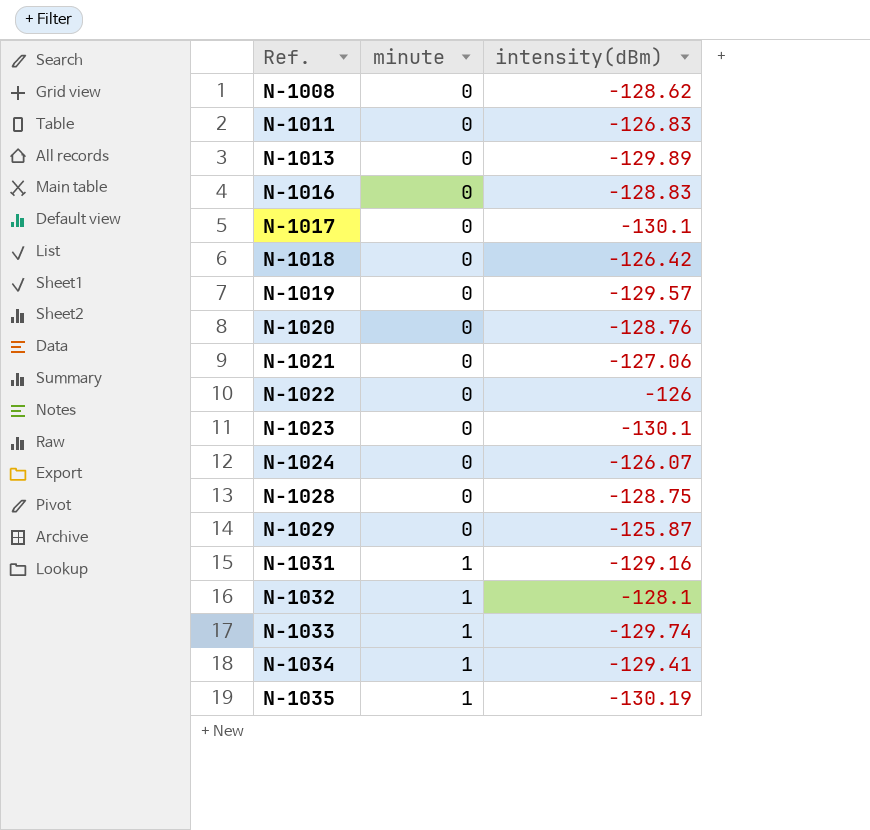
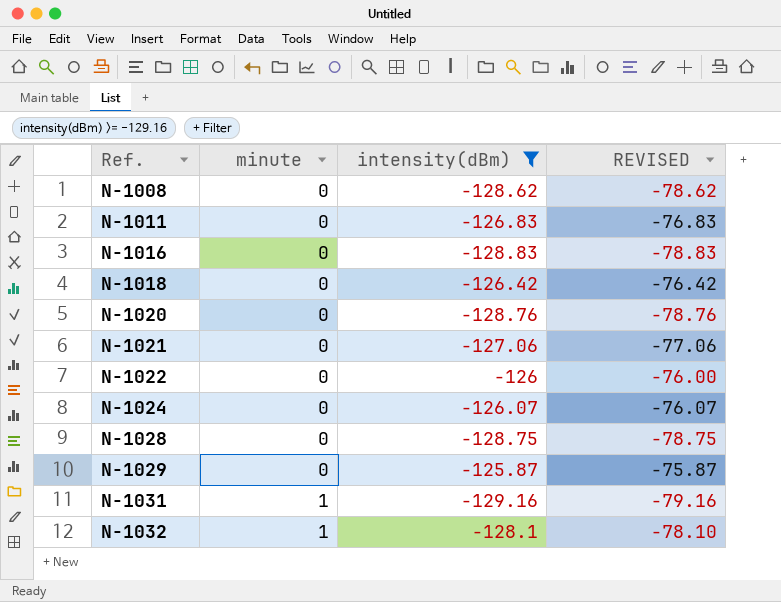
filter: none -> intensity(dBm) >= -129.16
column REVISED | formula: none -> [intensity(dBm)] + 50

